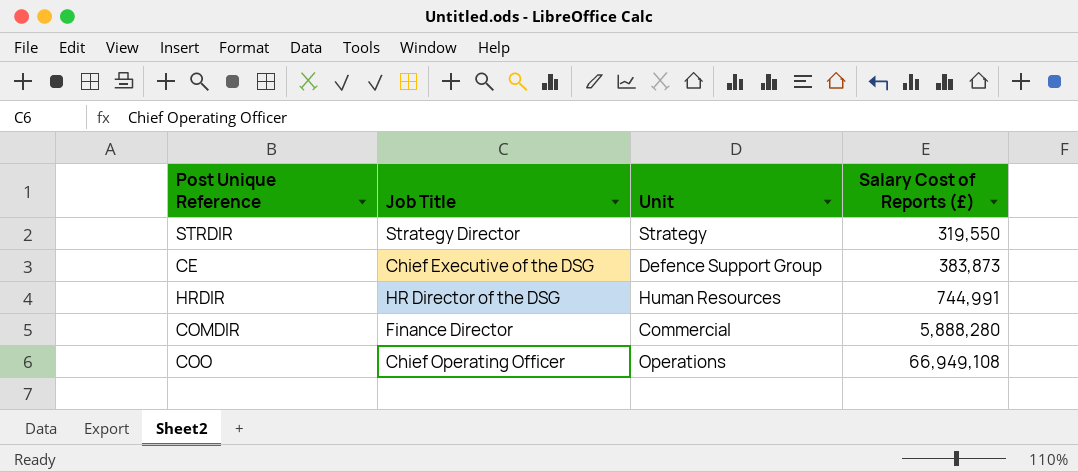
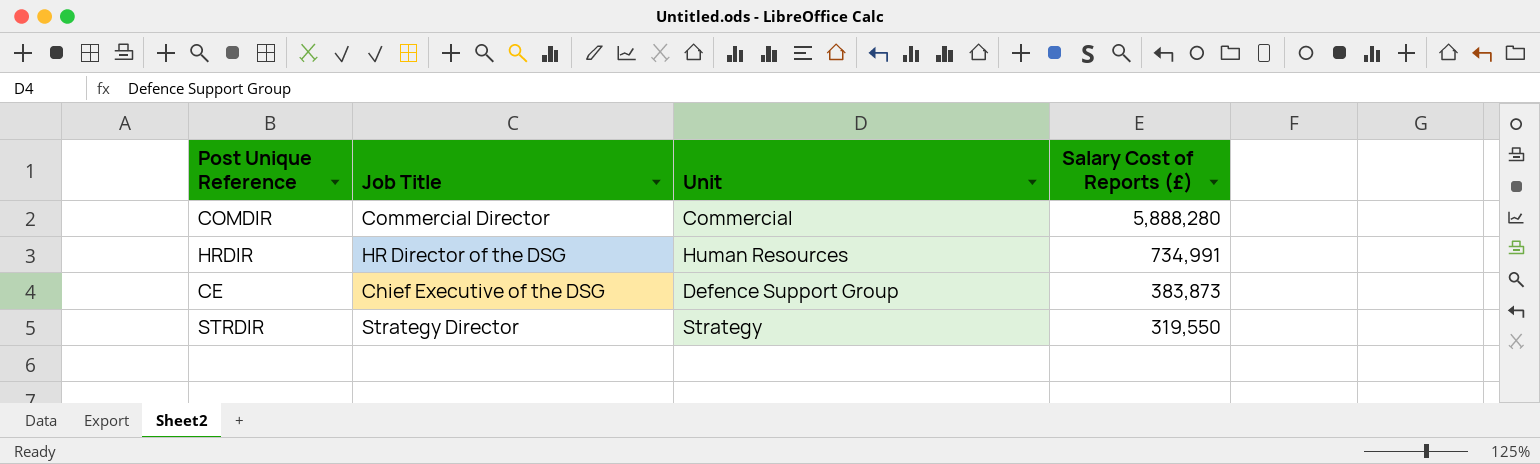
row order: Salary Cost of Reports (£) ascending -> Salary Cost of Reports (£) descending
row COO: Chief Operating Officer | Operations | 66,949,108 -> none
COMDIR | Job Title: Finance Director -> Commercial Director
HRDIR | Salary Cost of Reports (£): 744,991 -> 734,991

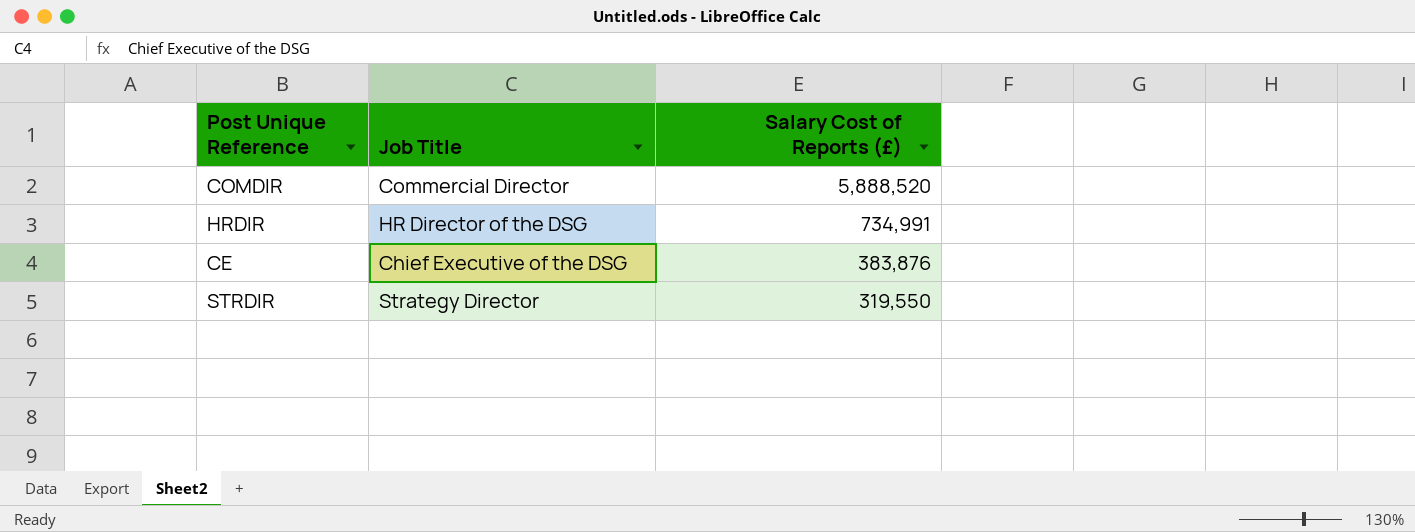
column Unit | position: 3 -> none
COMDIR | Salary Cost of Reports (£): 5,888,280 -> 5,888,520
CE | Salary Cost of Reports (£): 383,873 -> 383,876

